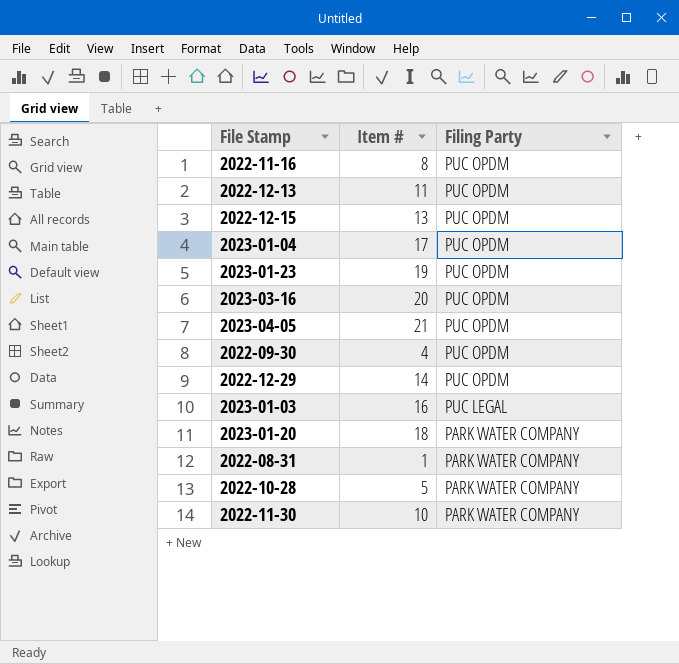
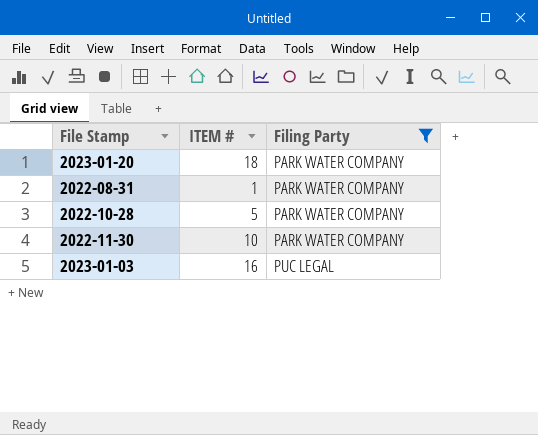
filter: none -> Filing Party != PUC OPDM
row order: Filing Party descending -> Filing Party ascending
column name: Item # -> ITEM #

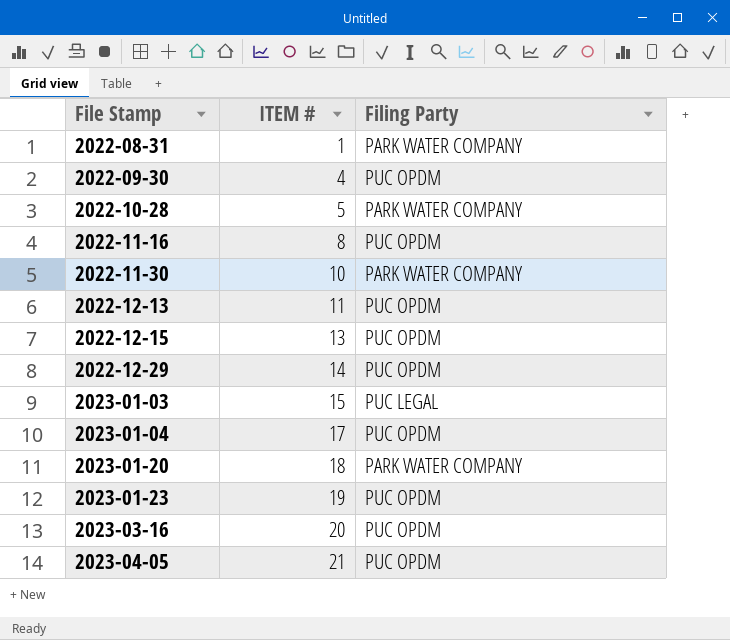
filter: Filing Party != PUC OPDM -> none
row order: Filing Party ascending -> File Stamp ascending
2023-01-03 | ITEM #: 16 -> 15

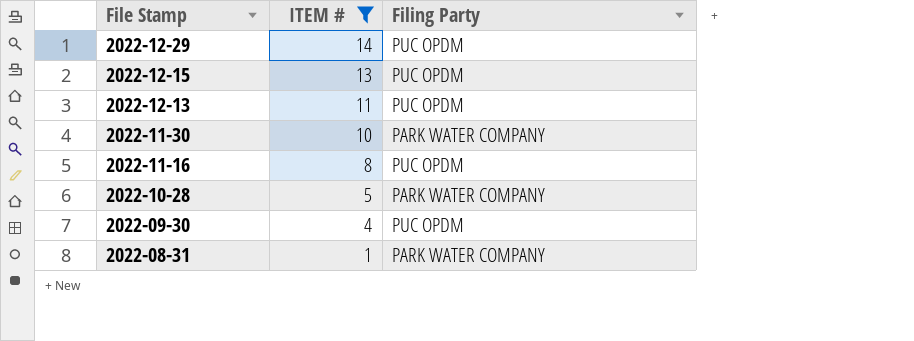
filter: none -> ITEM # <= 14
row order: File Stamp ascending -> File Stamp descending

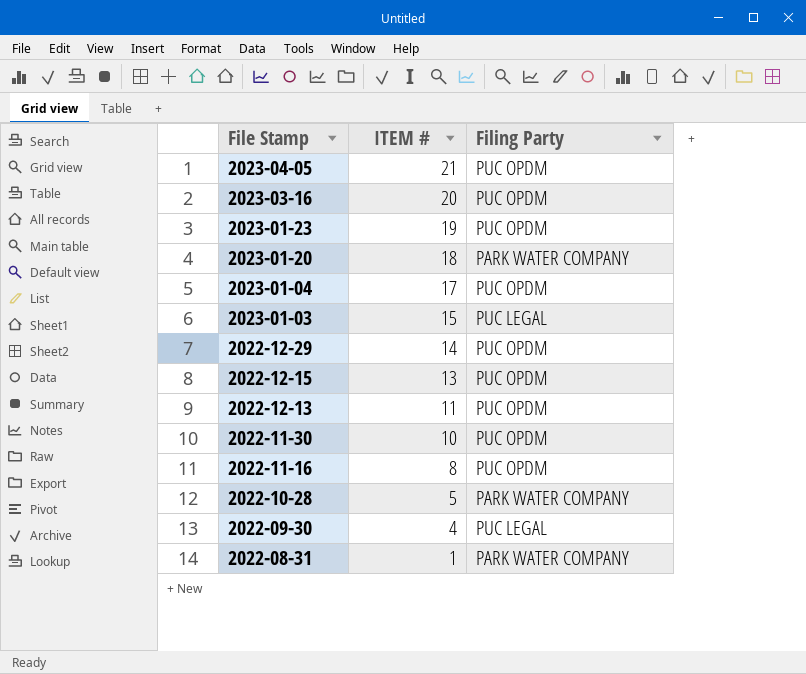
filter: ITEM # <= 14 -> none
2022-11-30 | Filing Party: PARK WATER COMPANY -> PUC OPDM
2022-09-30 | Filing Party: PUC OPDM -> PUC LEGAL

